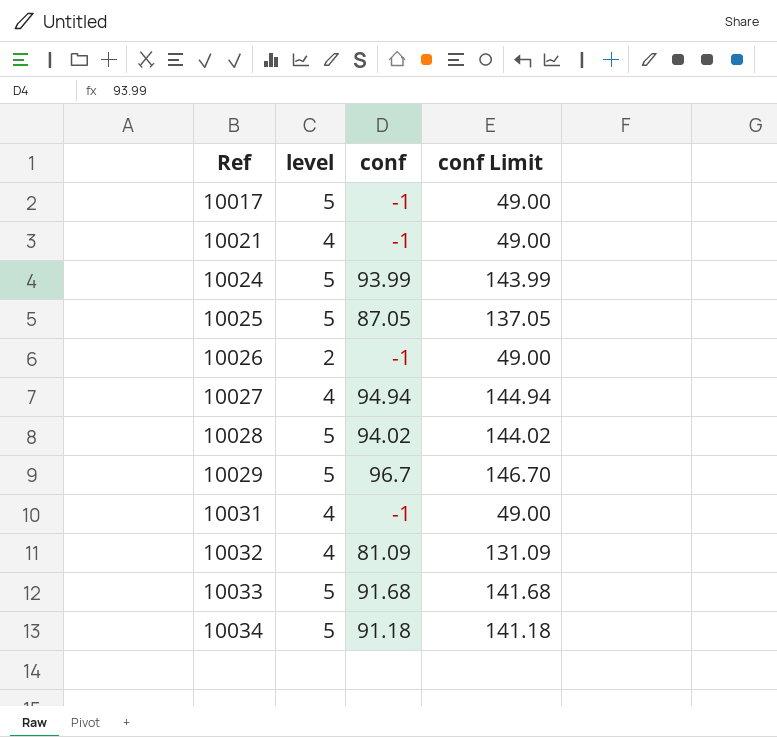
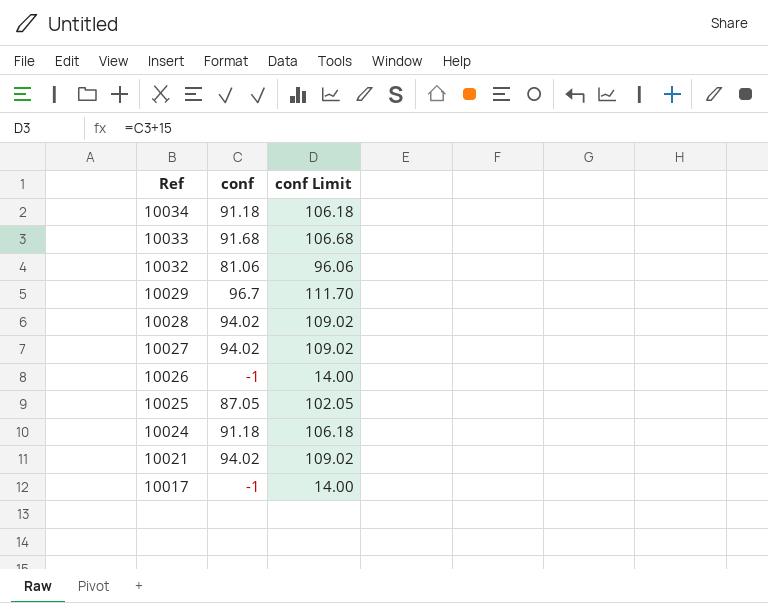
row order: Ref ascending -> Ref descending
column level | position: 2 -> none
column conf Limit | formula: [conf] + 50 -> [conf] + 15
row 10031: 4 | -1 | 49.00 -> none
10032 | conf: 81.09 -> 81.06
10027 | conf: 94.94 -> 94.02
10024 | conf: 93.99 -> 91.18
10021 | conf: -1 -> 94.02

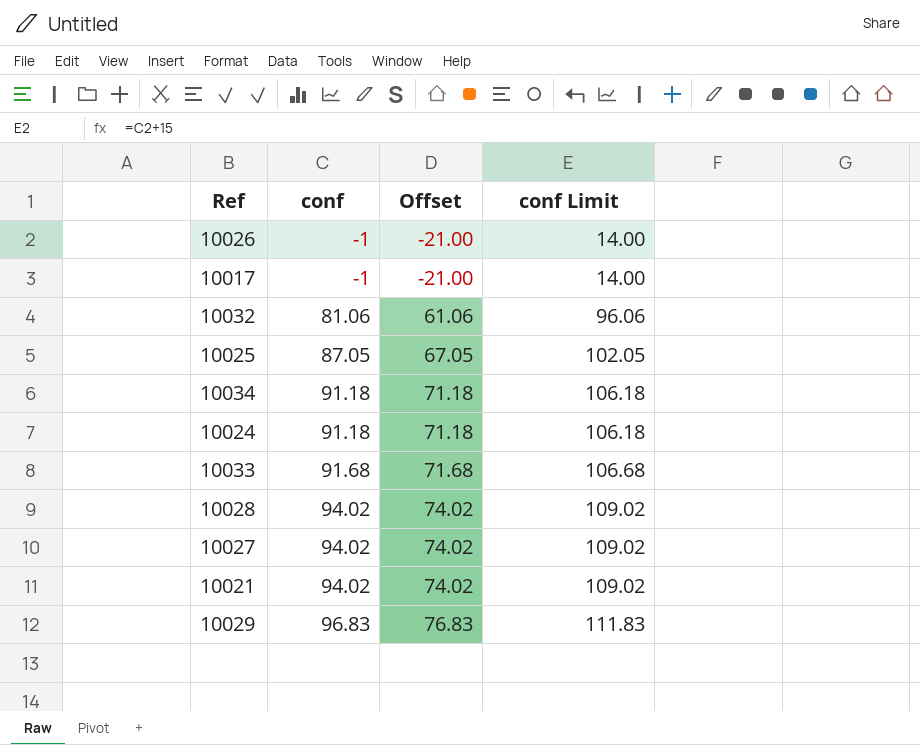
row order: Ref descending -> conf ascending
column Offset | formula: none -> [conf] - 20
10029 | conf: 96.7 -> 96.83
10029 | conf Limit: 111.70 -> 111.83

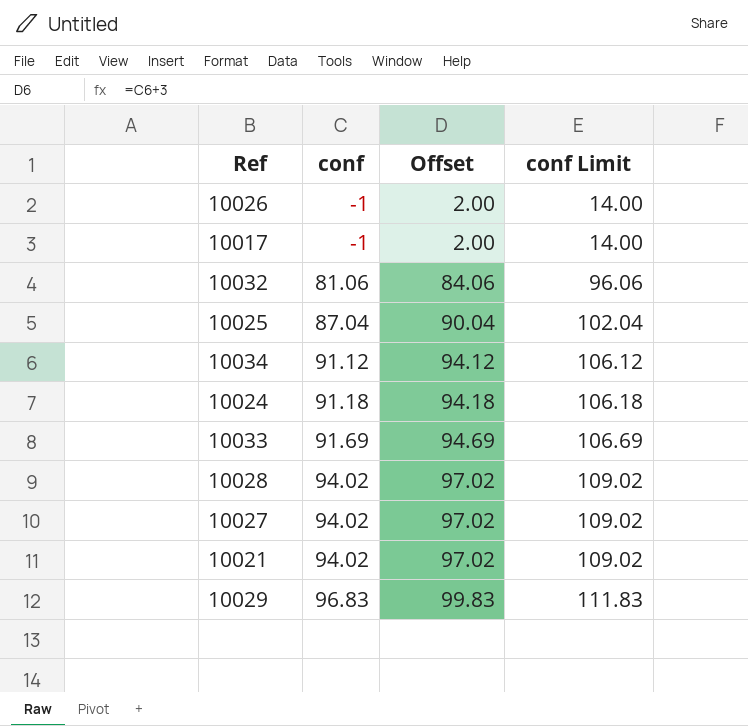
column Offset | formula: [conf] - 20 -> [conf] + 3
10025 | conf: 87.05 -> 87.04
10025 | conf Limit: 102.05 -> 102.04
10034 | conf: 91.18 -> 91.12
10034 | conf Limit: 106.18 -> 106.12
10033 | conf: 91.68 -> 91.69
10033 | conf Limit: 106.68 -> 106.69

